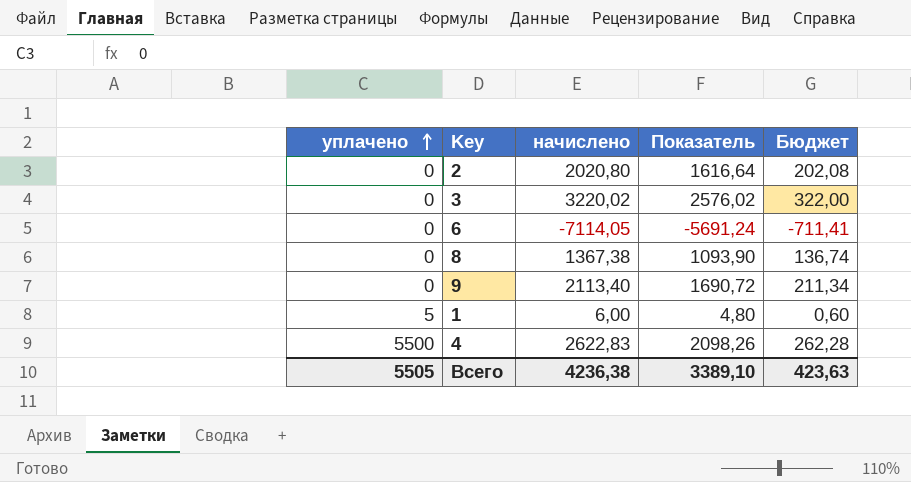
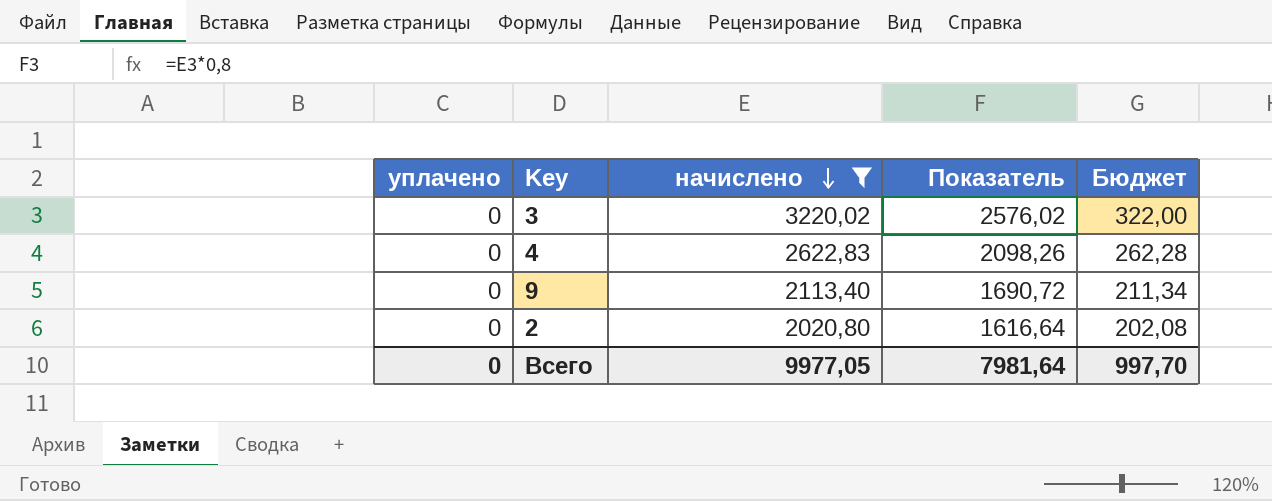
filter: none -> начислено >= 2020,80
row order: уплачено ascending -> начислено descending
4 | уплачено: 5500 -> 0
Всего | уплачено: 5505 -> 0
Всего | начислено: 4236,38 -> 9977,05
Всего | Показатель: 3389,10 -> 7981,64
Всего | Бюджет: 423,63 -> 997,70

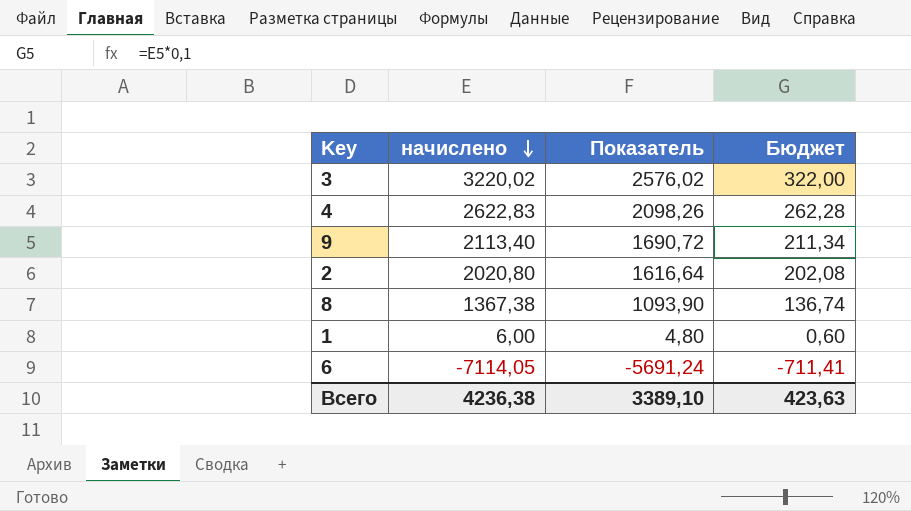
filter: начислено >= 2020,80 -> none
column уплачено | position: 1 -> none
Всего | начислено: 9977,05 -> 4236,38
Всего | Показатель: 7981,64 -> 3389,10
Всего | Бюджет: 997,70 -> 423,63

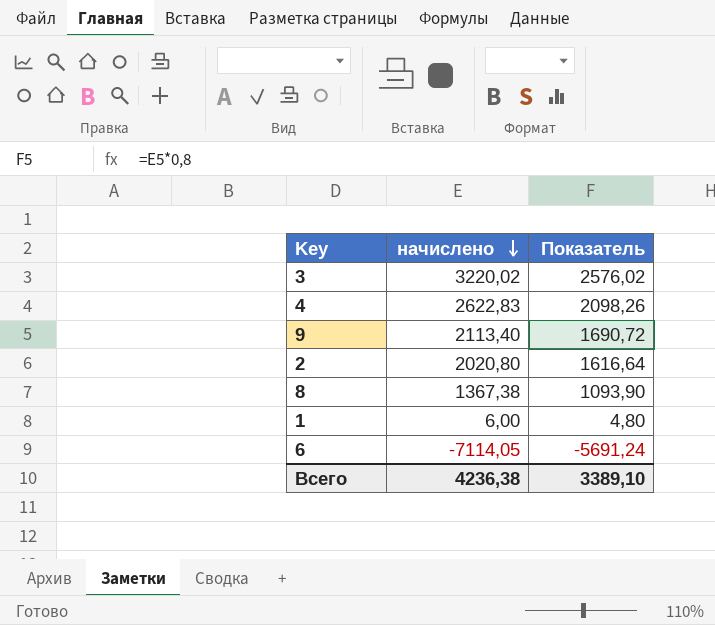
column Бюджет | formula: [начислено] * 0,1 -> none

